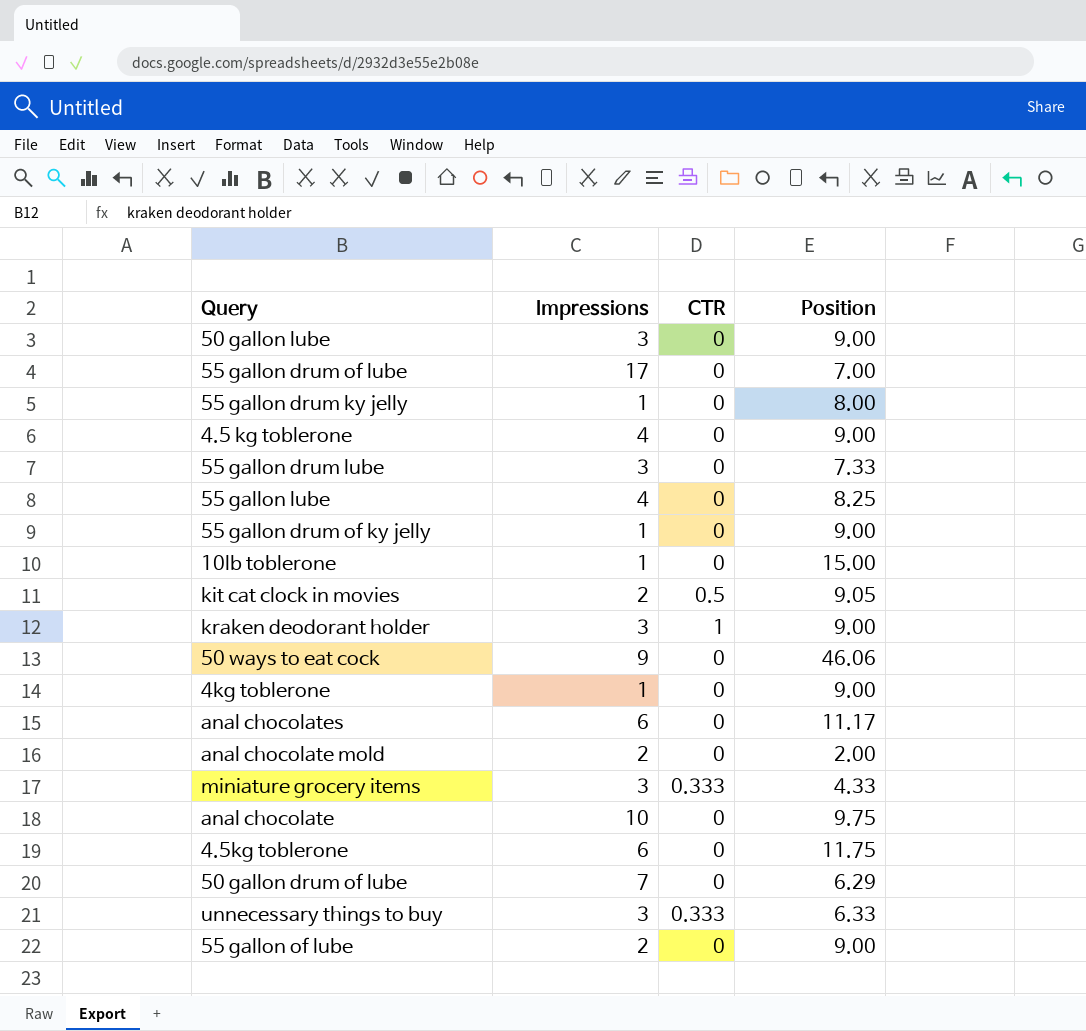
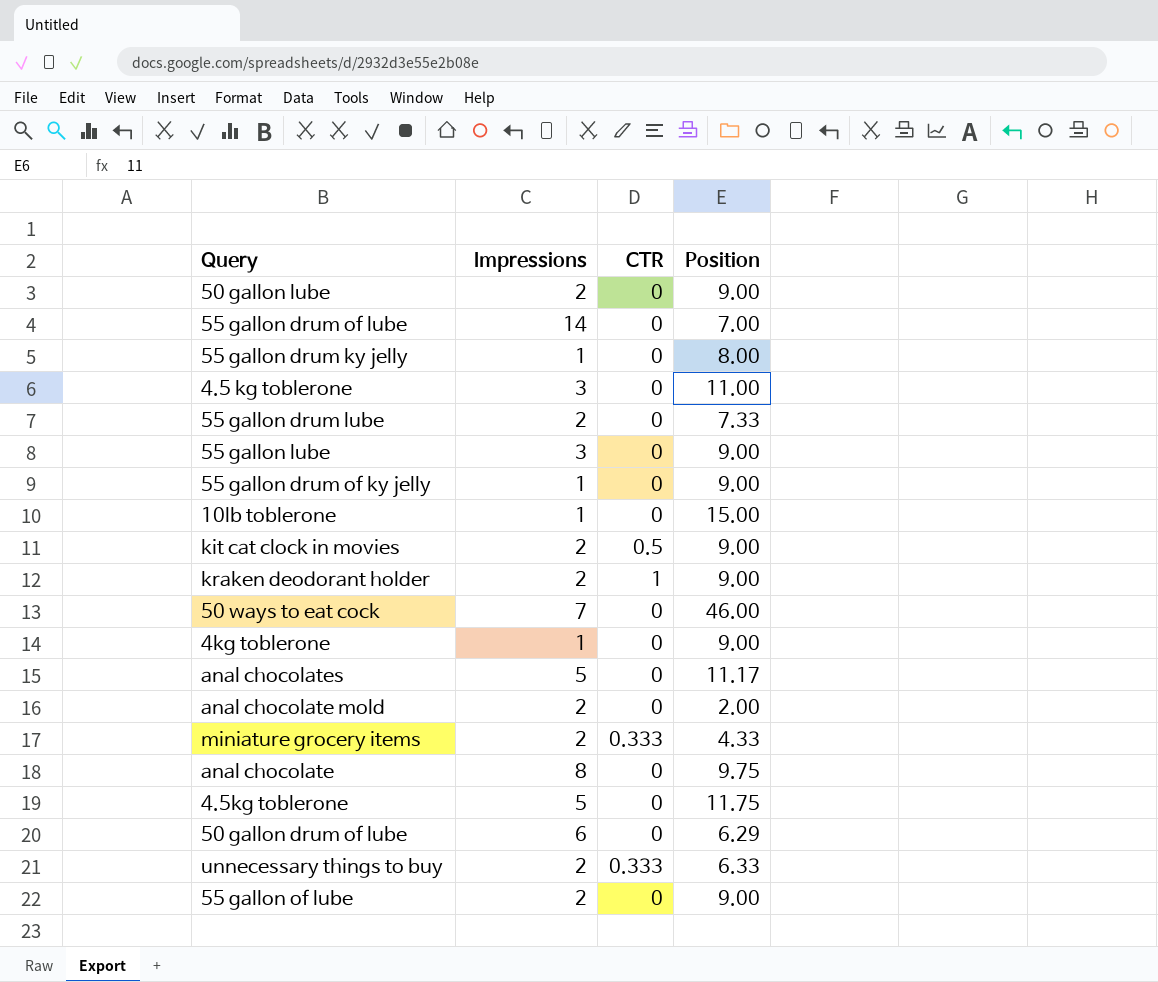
50 gallon lube | Impressions: 3 -> 2
55 gallon drum of lube | Impressions: 17 -> 14
4.5 kg toblerone | Impressions: 4 -> 3
4.5 kg toblerone | Position: 9.00 -> 11.00
55 gallon drum lube | Impressions: 3 -> 2
55 gallon lube | Impressions: 4 -> 3
55 gallon lube | Position: 8.25 -> 9.00
kit cat clock in movies | Position: 9.05 -> 9.00
kraken deodorant holder | Impressions: 3 -> 2
50 ways to eat cock | Impressions: 9 -> 7
50 ways to eat cock | Position: 46.06 -> 46.00
anal chocolates | Impressions: 6 -> 5
miniature grocery items | Impressions: 3 -> 2
anal chocolate | Impressions: 10 -> 8
4.5kg toblerone | Impressions: 6 -> 5
50 gallon drum of lube | Impressions: 7 -> 6
unnecessary things to buy | Impressions: 3 -> 2

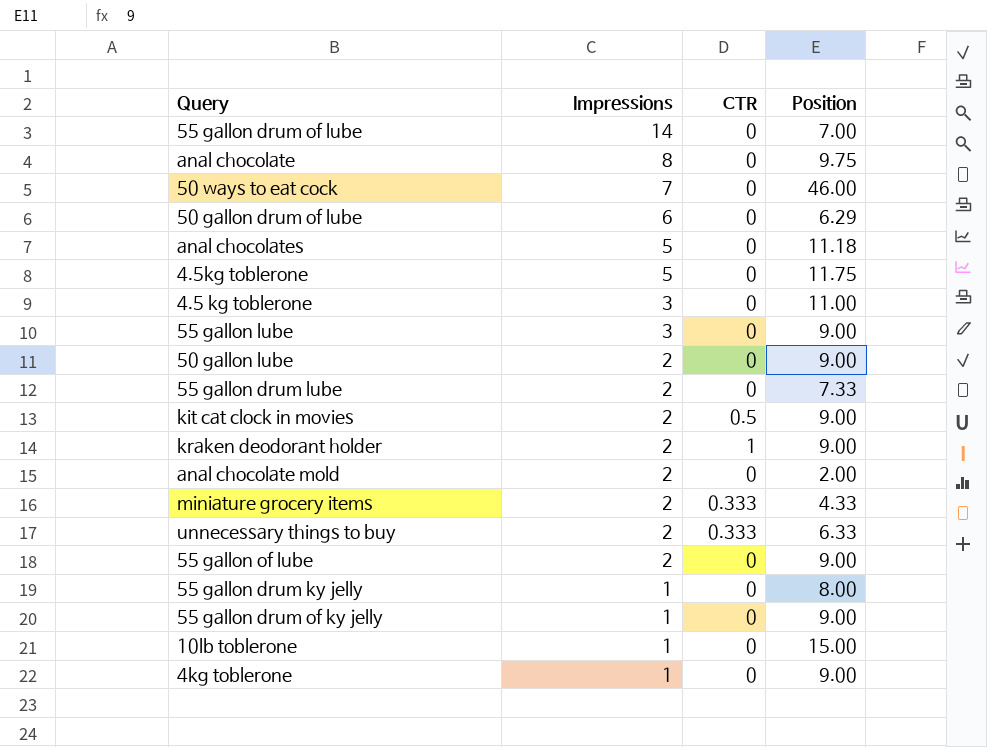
row order: none -> Impressions descending
anal chocolates | Position: 11.17 -> 11.18

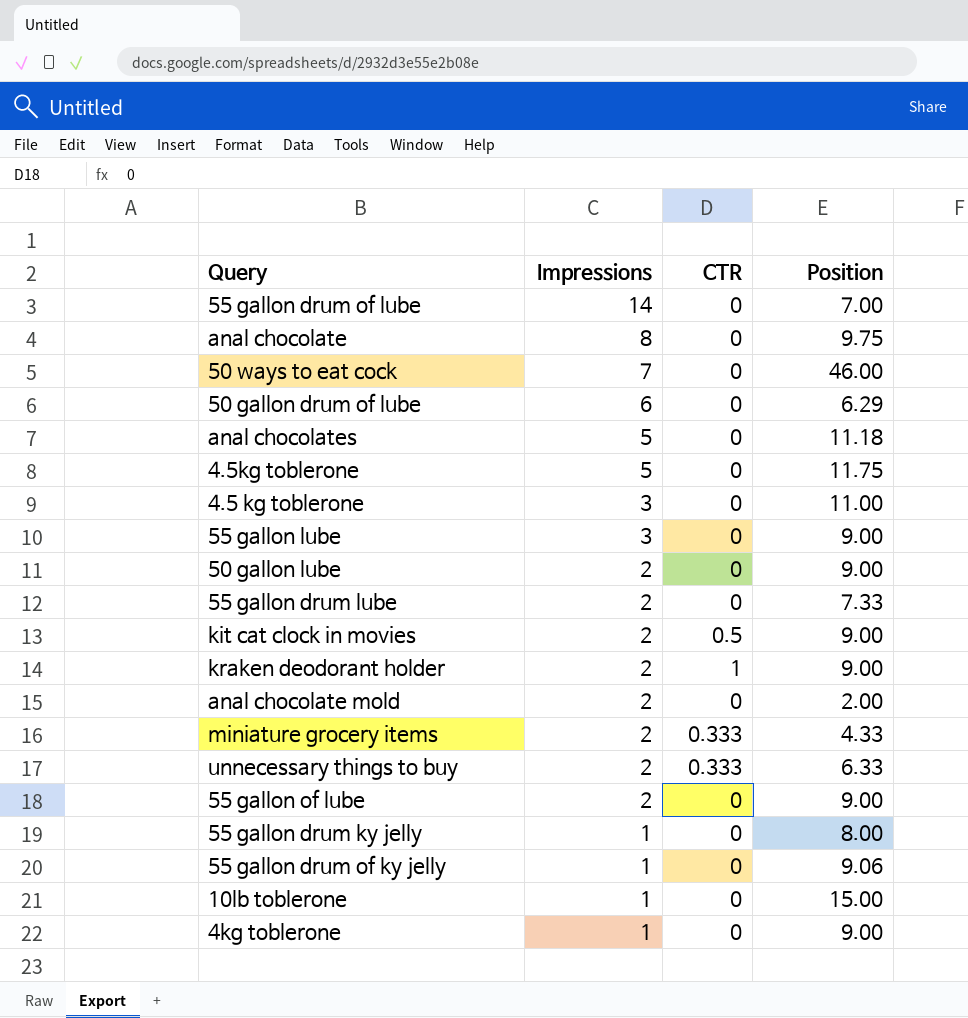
55 gallon drum of ky jelly | Position: 9.00 -> 9.06

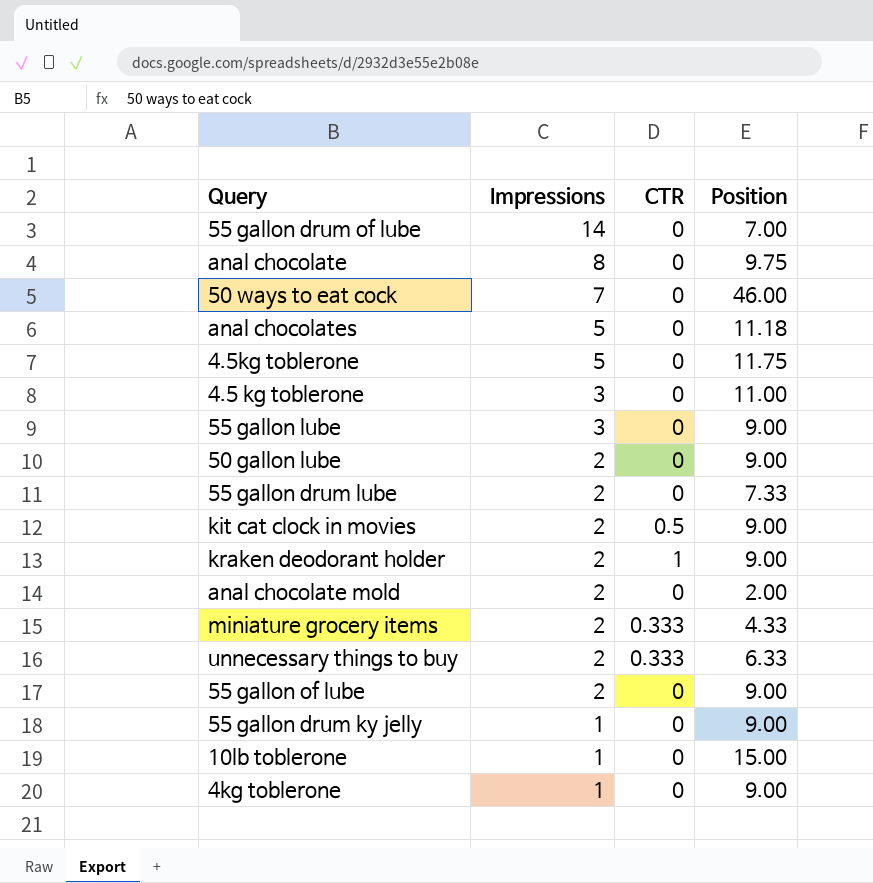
row 50 gallon drum of lube: 6 | 0 | 6.29 -> none
row 55 gallon drum of ky jelly: 1 | 0 | 9.06 -> none
55 gallon drum ky jelly | Position: 8.00 -> 9.00

